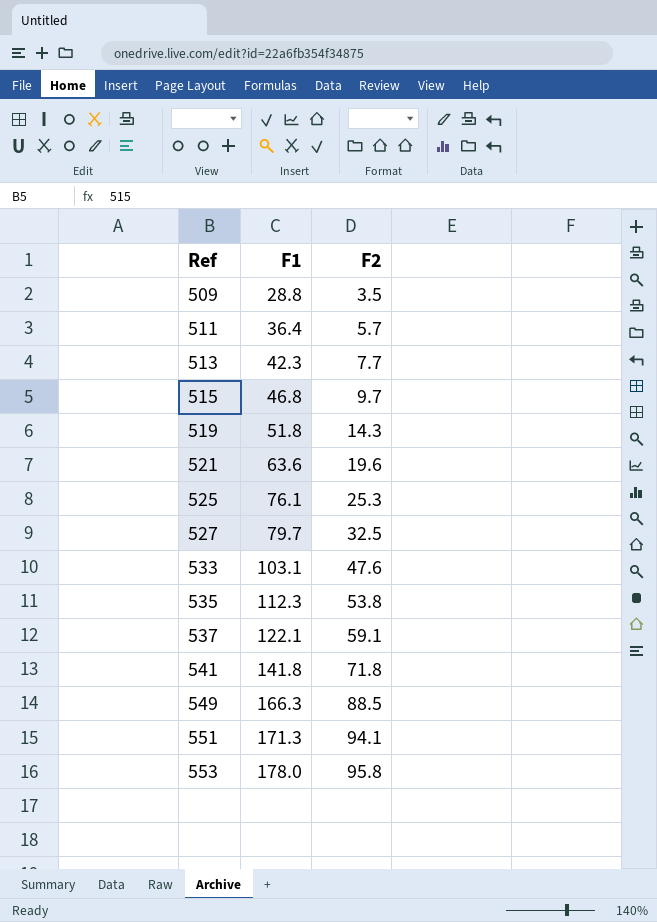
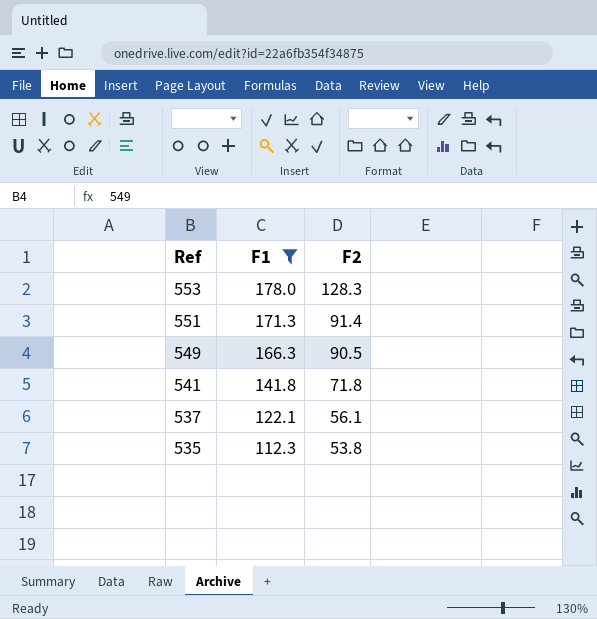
filter: none -> F1 >= 112.3
row order: Ref ascending -> Ref descending
553 | F2: 95.8 -> 128.3
551 | F2: 94.1 -> 91.4
549 | F2: 88.5 -> 90.5
537 | F2: 59.1 -> 56.1

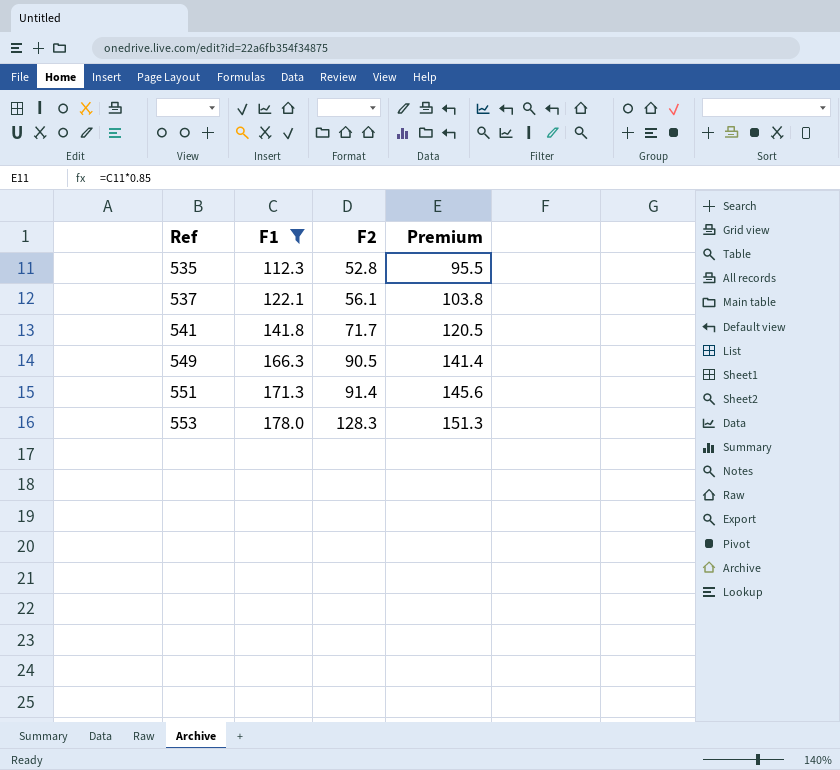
row order: Ref descending -> Ref ascending
column Premium | formula: none -> [F1] * 0.85
535 | F2: 53.8 -> 52.8
541 | F2: 71.8 -> 71.7

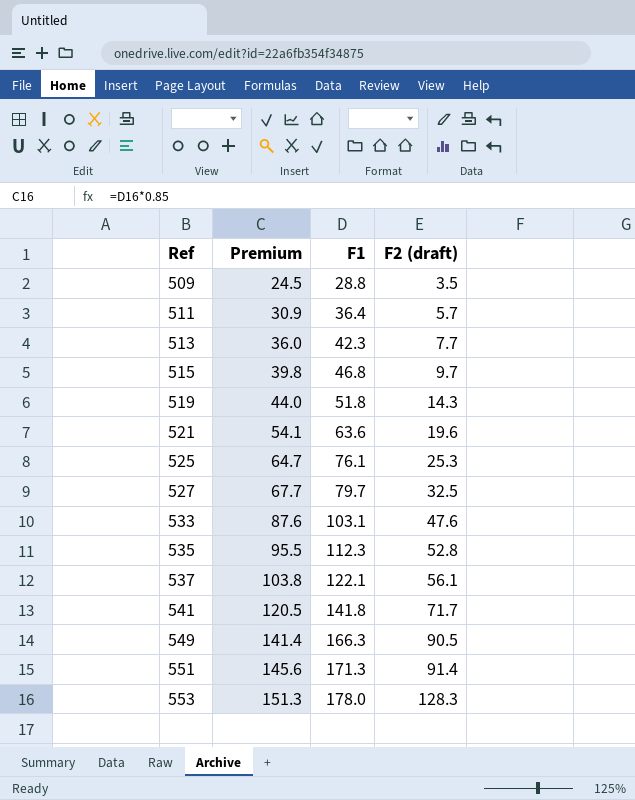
filter: F1 >= 112.3 -> none
column Premium | position: 4 -> 2
column name: F2 -> F2 (draft)

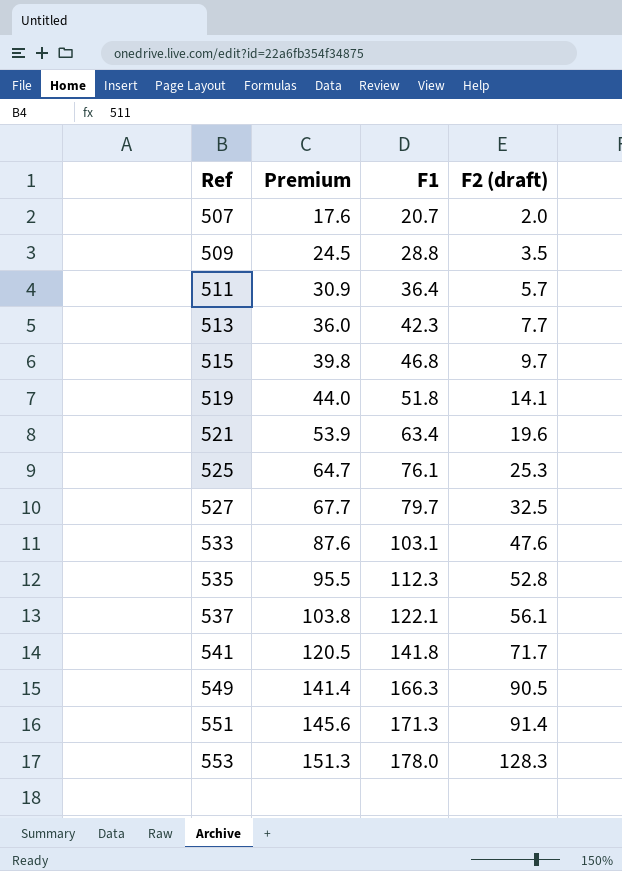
row 507: none -> 17.6 | 20.7 | 2.0
519 | F2 (draft): 14.3 -> 14.1
521 | Premium: 54.1 -> 53.9
521 | F1: 63.6 -> 63.4

